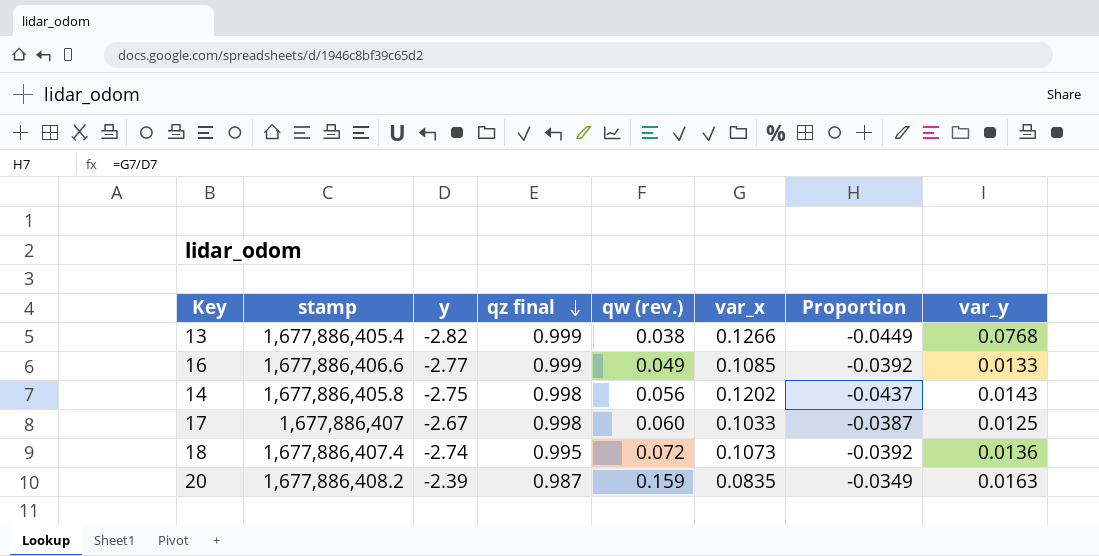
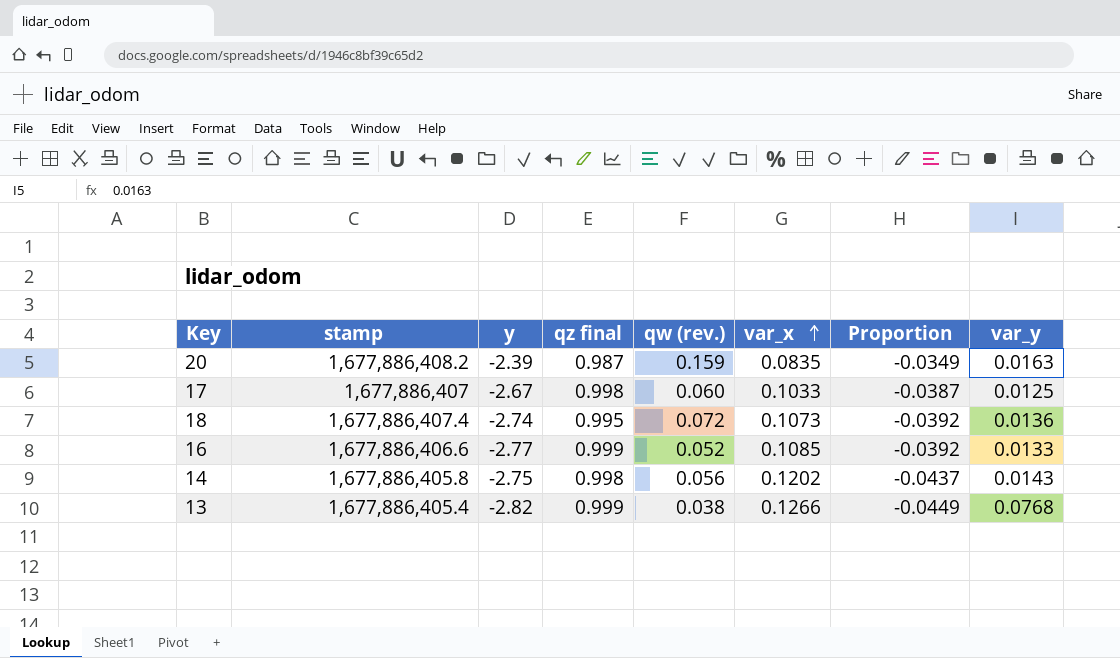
row order: qz final descending -> var_x ascending
16 | qw (rev.): 0.049 -> 0.052

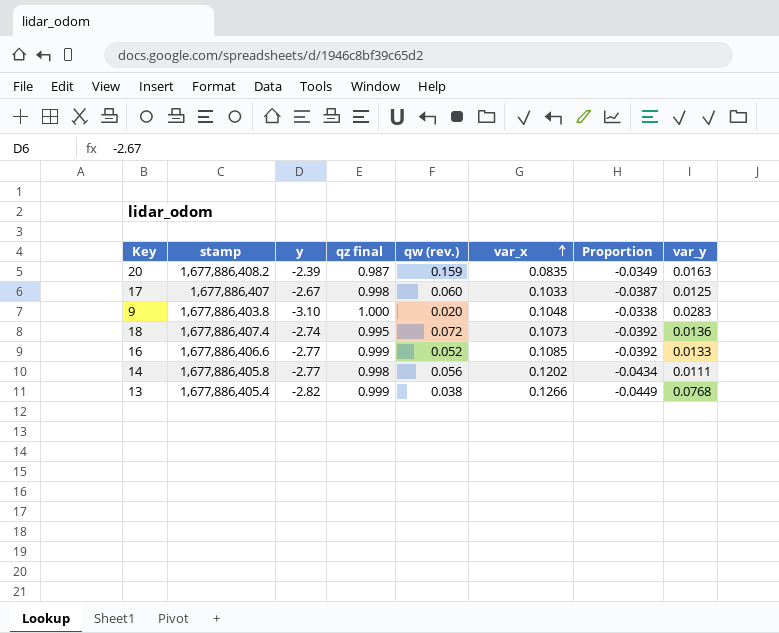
row 9: none -> 1,677,886,403.8 | -3.10 | 1.000 | 0.020 | 0.1048 | -0.0338 | 0.0283
14 | y: -2.75 -> -2.77
14 | Proportion: -0.0437 -> -0.0434
14 | var_y: 0.0143 -> 0.0111

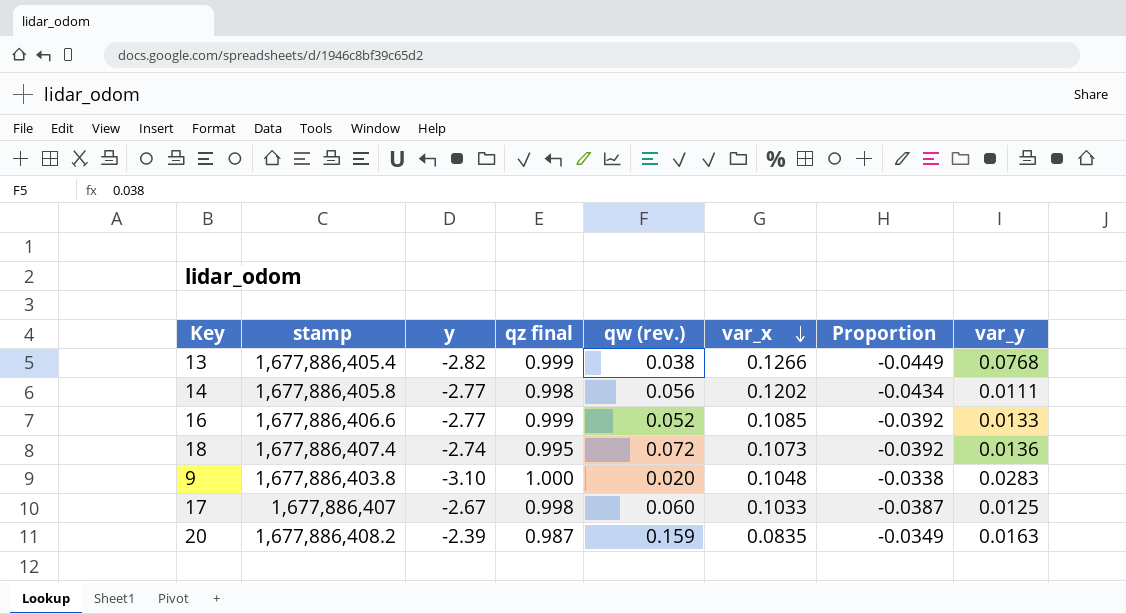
row order: var_x ascending -> var_x descending

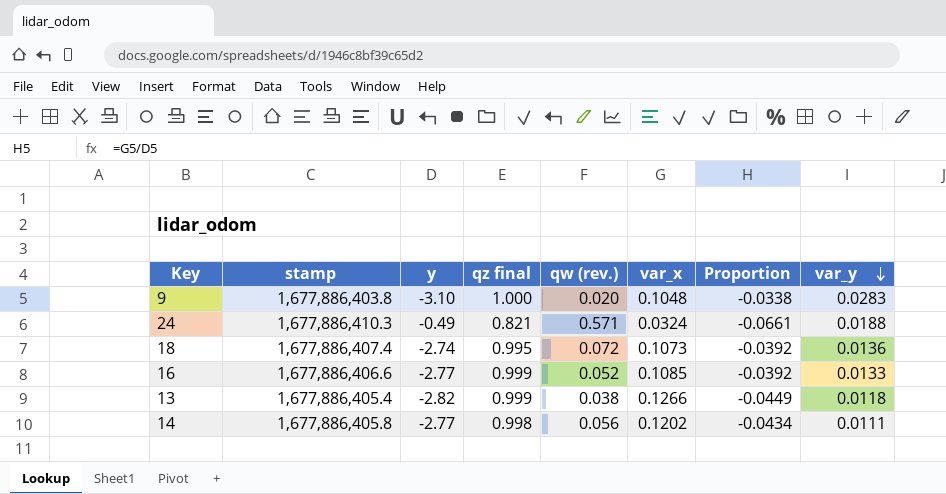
row order: var_x descending -> var_y descending
row 17: 1,677,886,407 | -2.67 | 0.998 | 0.060 | 0.1033 | -0.0387 | 0.0125 -> none
row 20: 1,677,886,408.2 | -2.39 | 0.987 | 0.159 | 0.0835 | -0.0349 | 0.0163 -> none
row 24: none -> 1,677,886,410.3 | -0.49 | 0.821 | 0.571 | 0.0324 | -0.0661 | 0.0188
13 | var_y: 0.0768 -> 0.0118

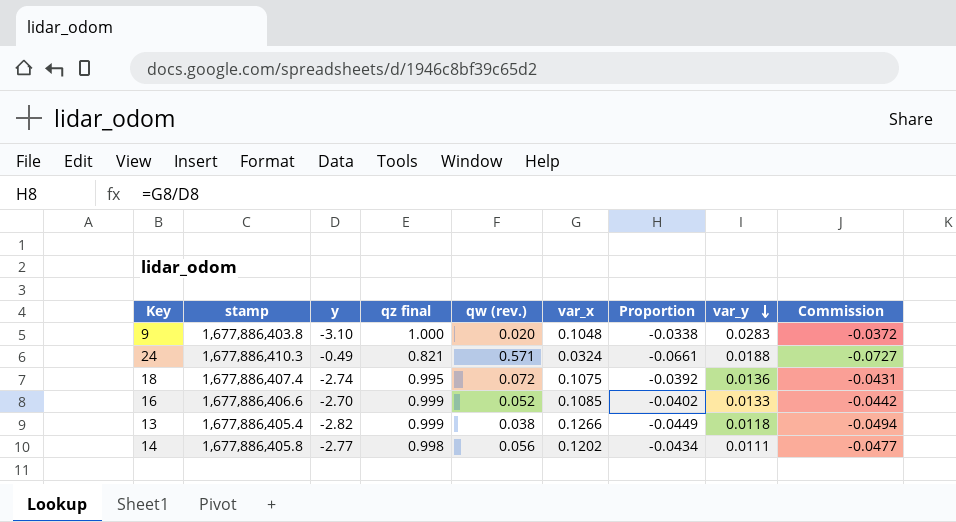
column Commission | formula: none -> [Proportion] * 1.1
18 | var_x: 0.1073 -> 0.1075
16 | y: -2.77 -> -2.70
16 | Proportion: -0.0392 -> -0.0402

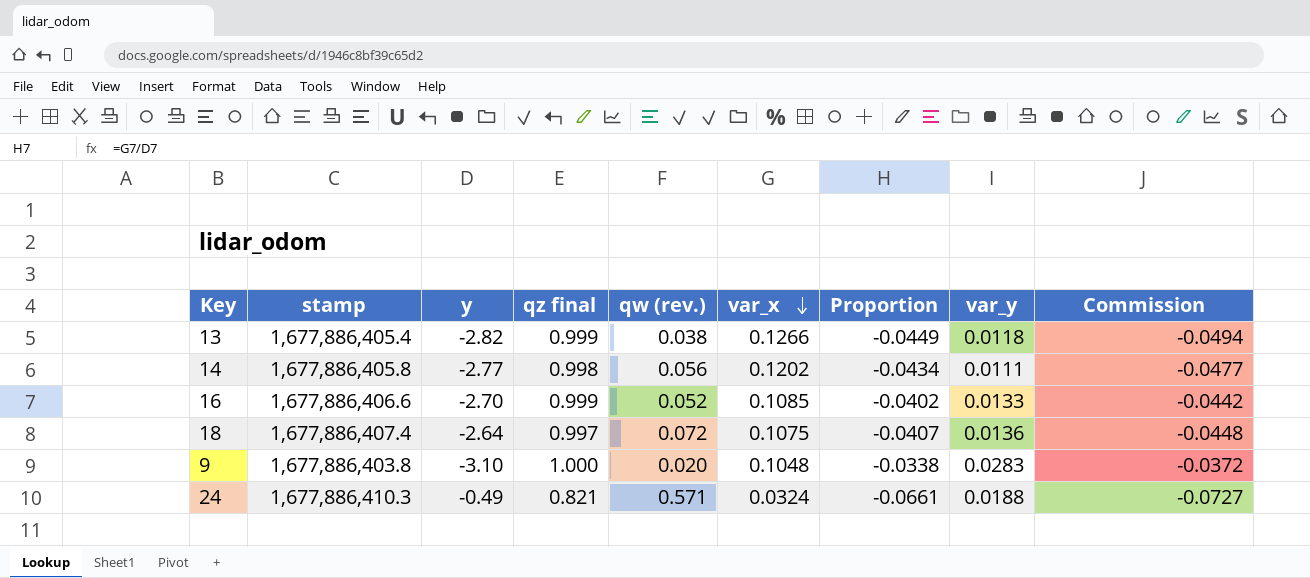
row order: var_y descending -> var_x descending
18 | y: -2.74 -> -2.64
18 | qz final: 0.995 -> 0.997
18 | Proportion: -0.0392 -> -0.0407
18 | Commission: -0.0431 -> -0.0448

